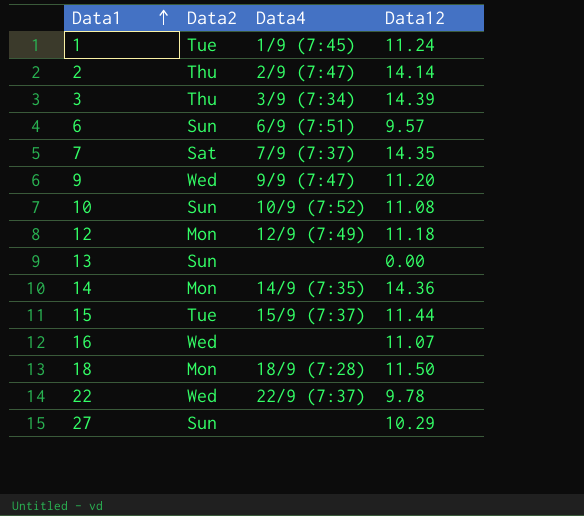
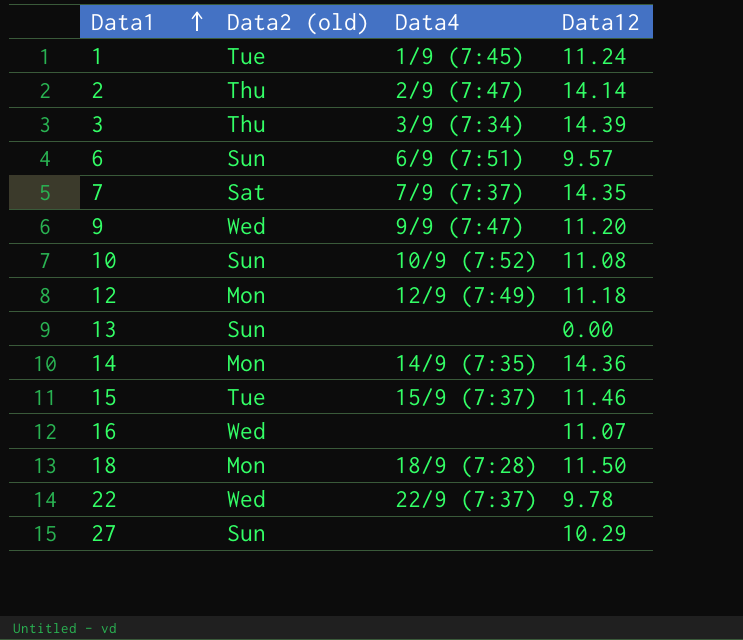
column name: Data2 -> Data2 (old)
15 | Data12: 11.44 -> 11.46

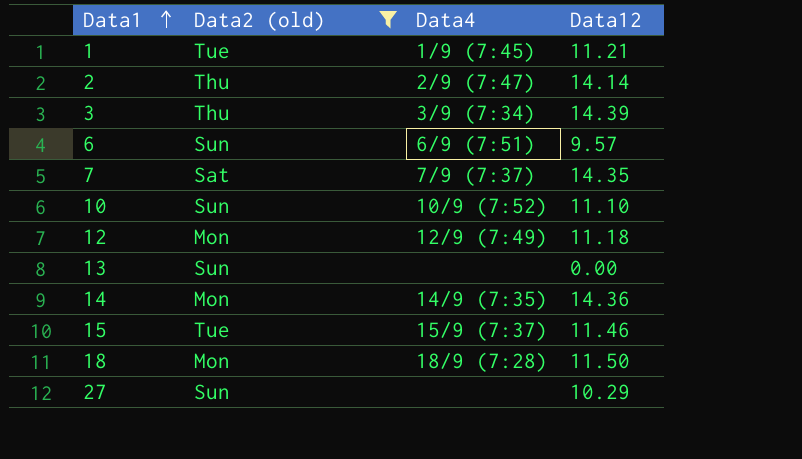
filter: none -> Data2 (old) != Wed
1 | Data12: 11.24 -> 11.21
10 | Data12: 11.08 -> 11.10

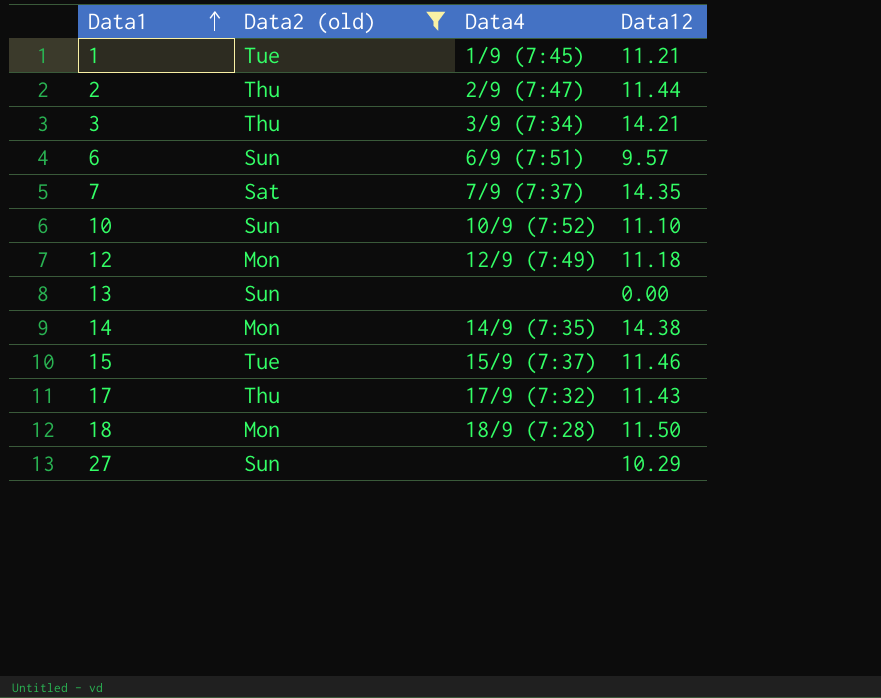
2 | Data12: 14.14 -> 11.44
3 | Data12: 14.39 -> 14.21
14 | Data12: 14.36 -> 14.38
row 17: none -> Thu | 17/9 (7:32) | 11.43

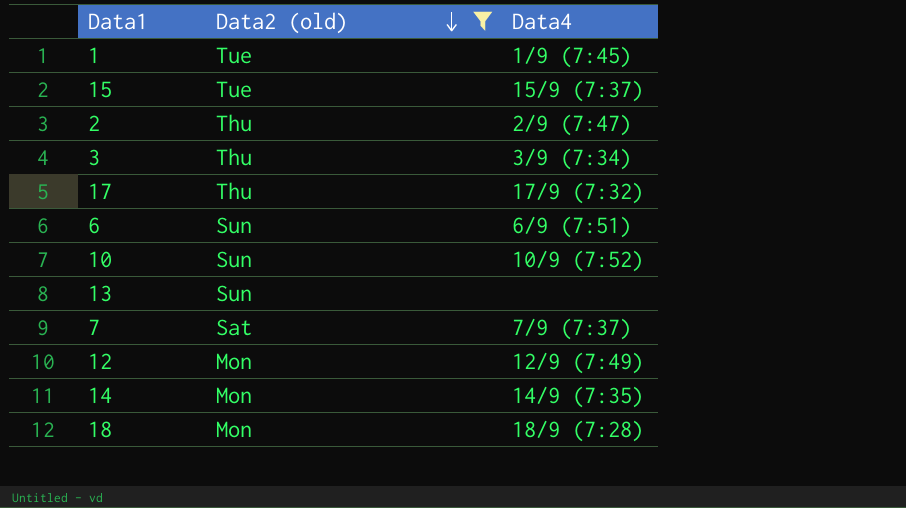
row order: Data1 ascending -> Data2 (old) descending
column Data12 | position: 4 -> none
row 27: Sun | none | 10.29 -> none

